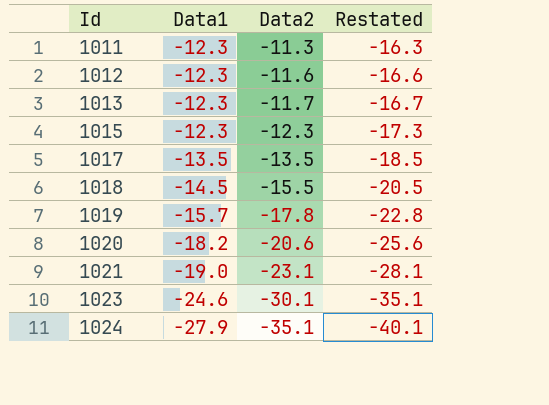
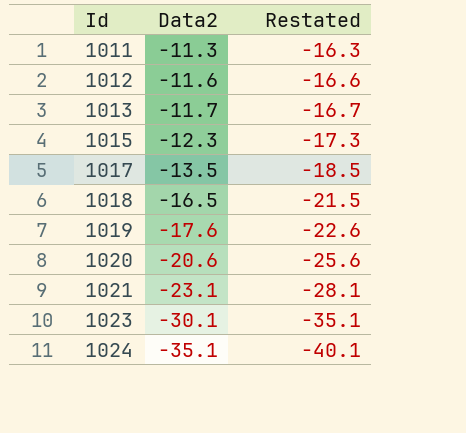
column Data1 | position: 2 -> none
1018 | Data2: -15.5 -> -16.5
1018 | Restated: -20.5 -> -21.5
1019 | Data2: -17.8 -> -17.6
1019 | Restated: -22.8 -> -22.6

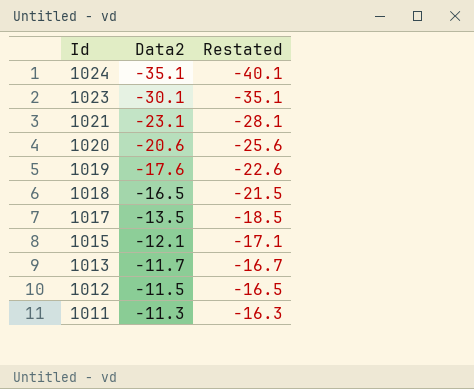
row order: Id ascending -> Id descending
1015 | Data2: -12.3 -> -12.1
1015 | Restated: -17.3 -> -17.1
1012 | Data2: -11.6 -> -11.5
1012 | Restated: -16.6 -> -16.5

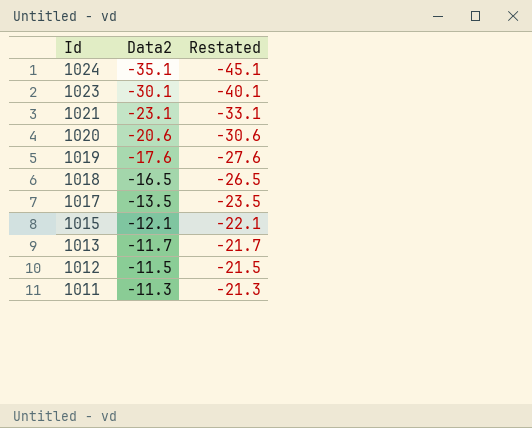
column Restated | formula: [Data2] - 5 -> [Data2] - 10

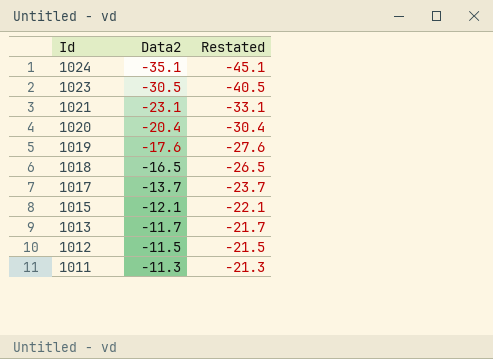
1023 | Data2: -30.1 -> -30.5
1023 | Restated: -40.1 -> -40.5
1020 | Data2: -20.6 -> -20.4
1020 | Restated: -30.6 -> -30.4
1017 | Data2: -13.5 -> -13.7
1017 | Restated: -23.5 -> -23.7

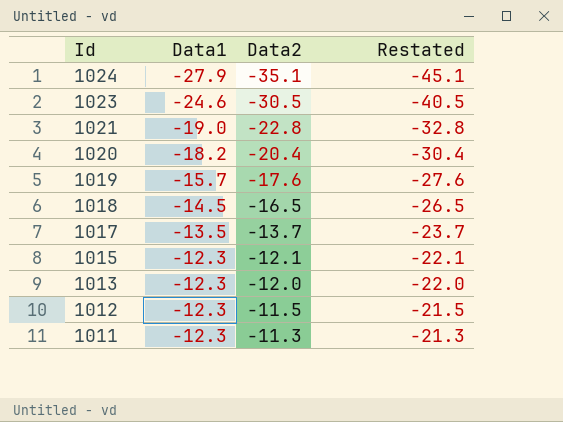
column Data1 | position: none -> 2
1021 | Data2: -23.1 -> -22.8
1021 | Restated: -33.1 -> -32.8
1013 | Data2: -11.7 -> -12.0
1013 | Restated: -21.7 -> -22.0

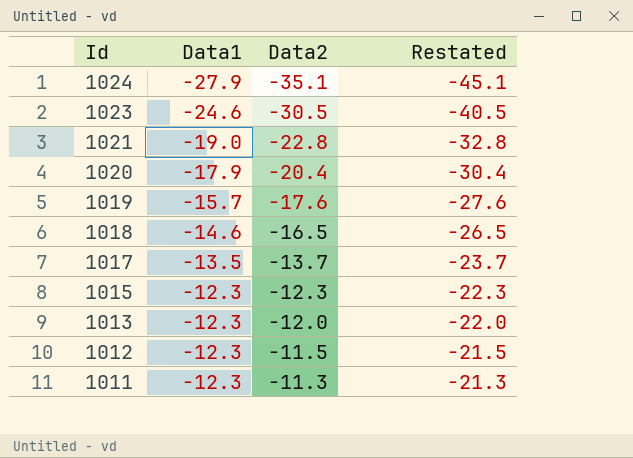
1020 | Data1: -18.2 -> -17.9
1018 | Data1: -14.5 -> -14.6
1015 | Data2: -12.1 -> -12.3
1015 | Restated: -22.1 -> -22.3

